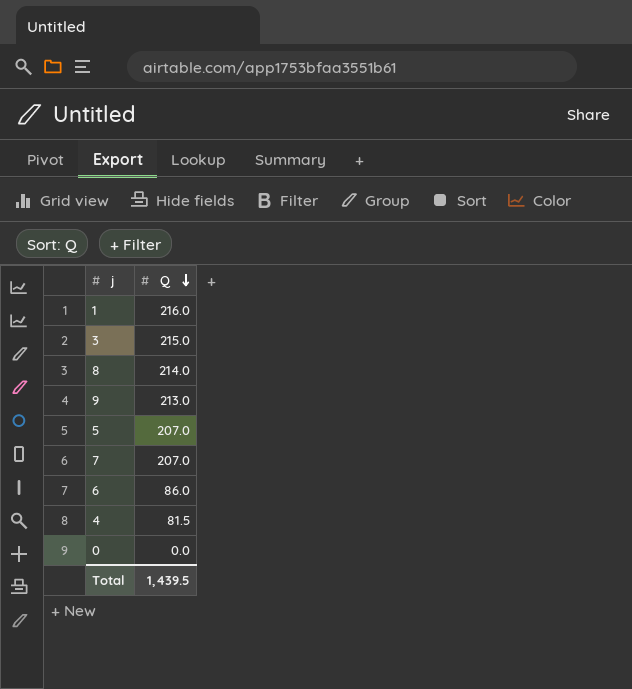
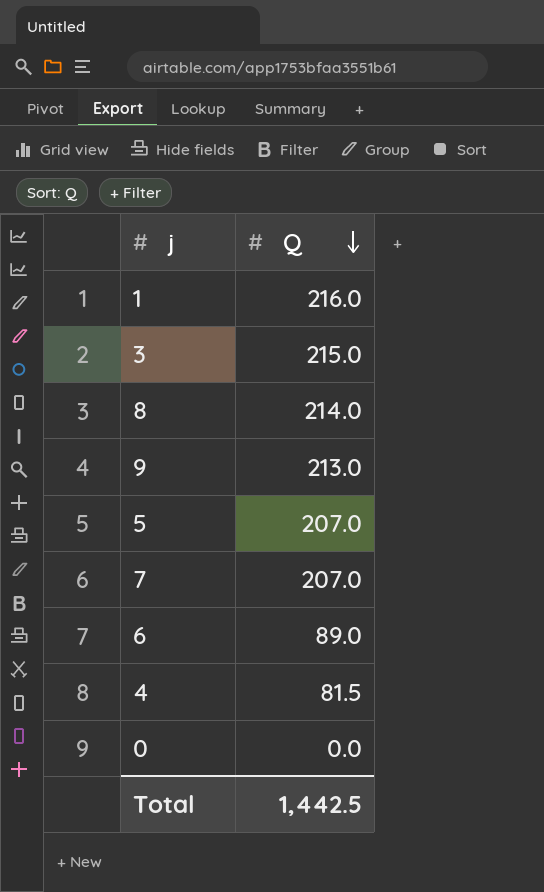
6 | Q: 86.0 -> 89.0
Total | Q: 1,439.5 -> 1,442.5

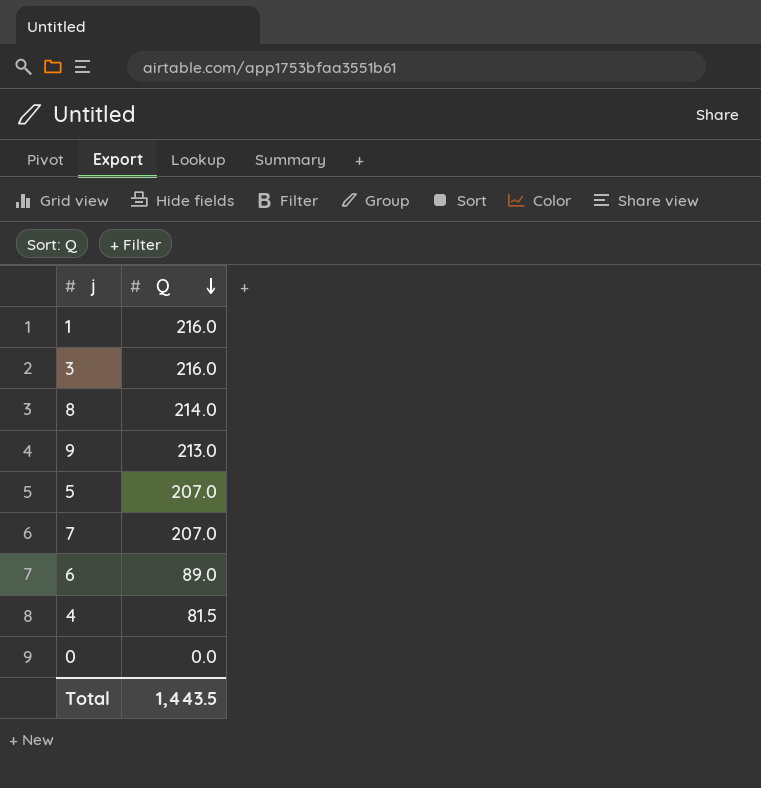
3 | Q: 215.0 -> 216.0
Total | Q: 1,442.5 -> 1,443.5

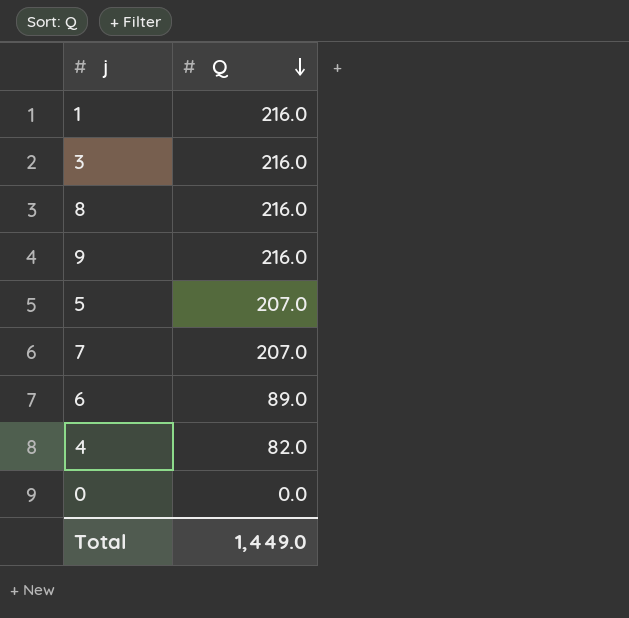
8 | Q: 214.0 -> 216.0
9 | Q: 213.0 -> 216.0
4 | Q: 81.5 -> 82.0
Total | Q: 1,443.5 -> 1,449.0

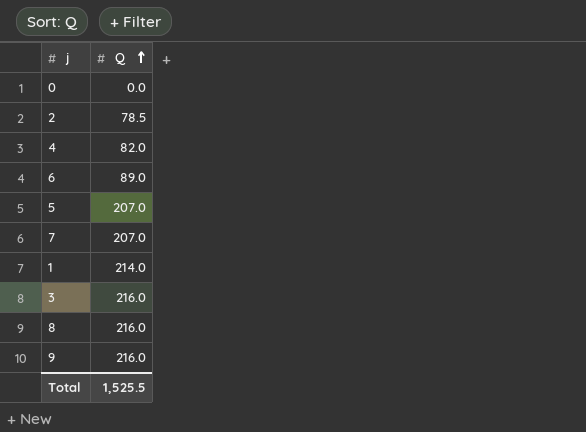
row order: Q descending -> Q ascending
row 2: none -> 78.5
1 | Q: 216.0 -> 214.0
Total | Q: 1,449.0 -> 1,525.5

